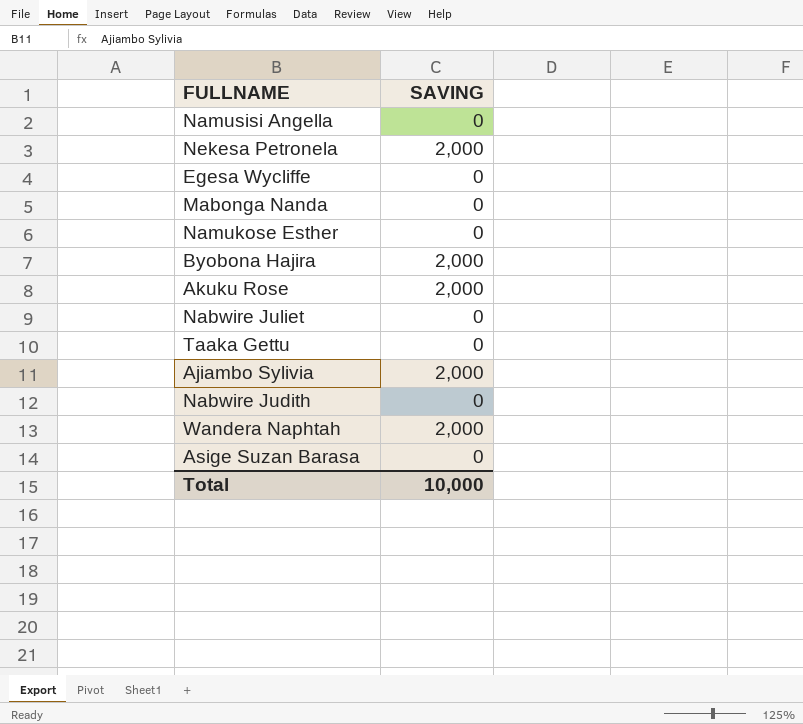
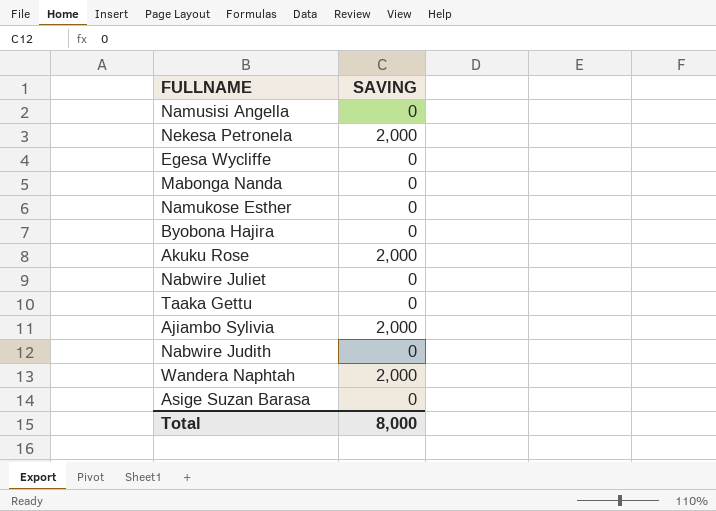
Byobona Hajira | SAVING: 2,000 -> 0
Total | SAVING: 10,000 -> 8,000

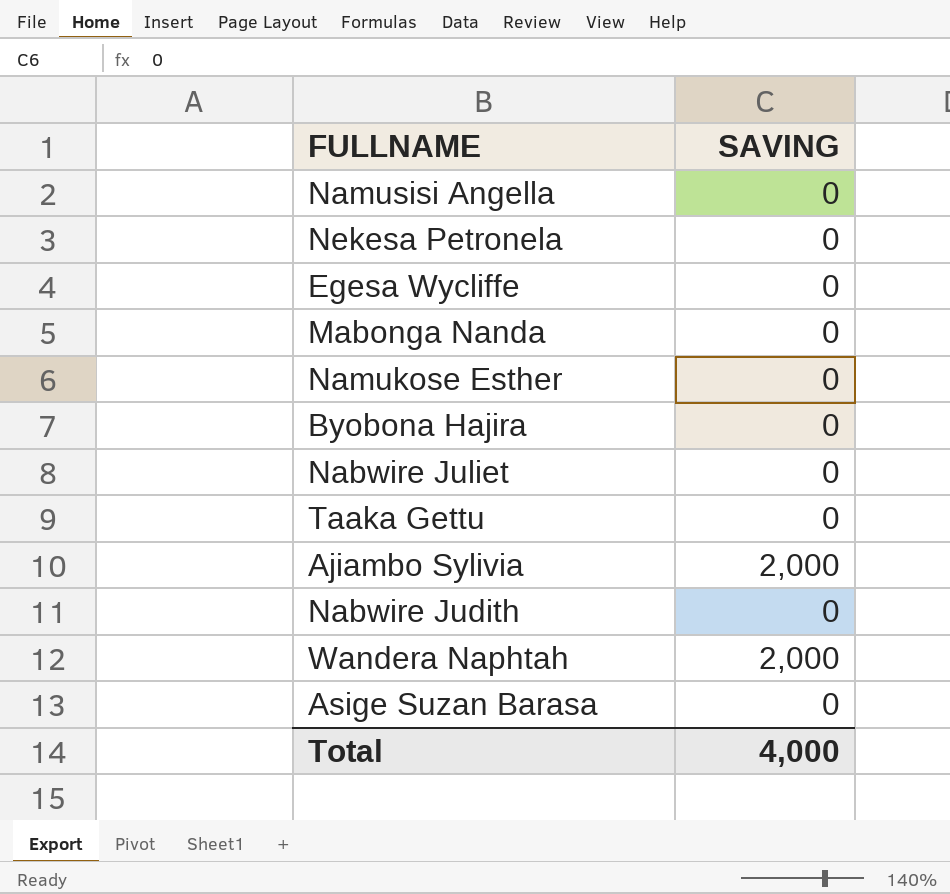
row Akuku Rose: 2,000 -> none
Nekesa Petronela | SAVING: 2,000 -> 0
Total | SAVING: 8,000 -> 4,000

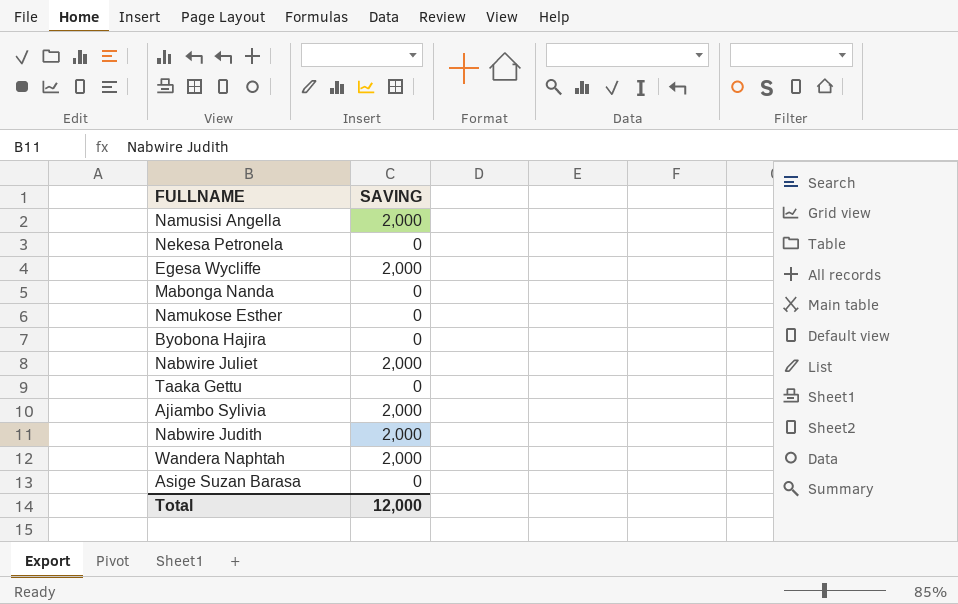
Namusisi Angella | SAVING: 0 -> 2,000
Egesa Wycliffe | SAVING: 0 -> 2,000
Nabwire Juliet | SAVING: 0 -> 2,000
Nabwire Judith | SAVING: 0 -> 2,000
Total | SAVING: 4,000 -> 12,000

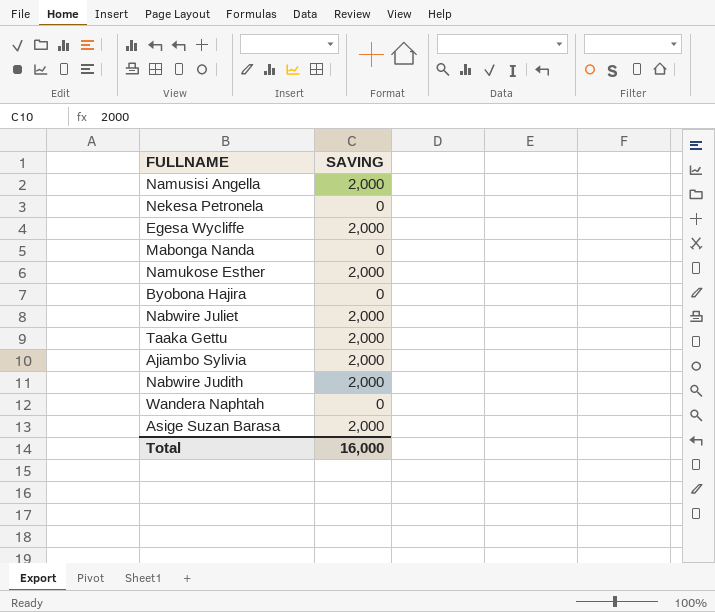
Namukose Esther | SAVING: 0 -> 2,000
Taaka Gettu | SAVING: 0 -> 2,000
Wandera Naphtah | SAVING: 2,000 -> 0
Asige Suzan Barasa | SAVING: 0 -> 2,000
Total | SAVING: 12,000 -> 16,000

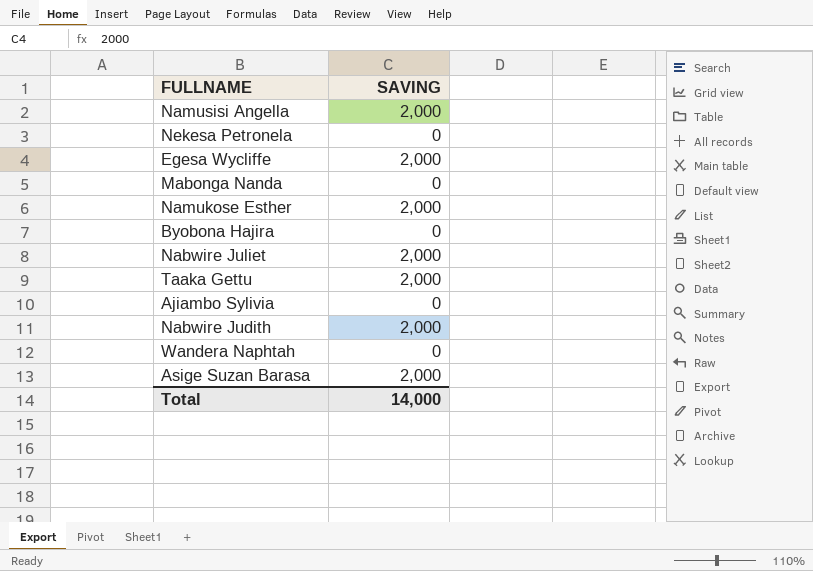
Ajiambo Sylivia | SAVING: 2,000 -> 0
Total | SAVING: 16,000 -> 14,000

